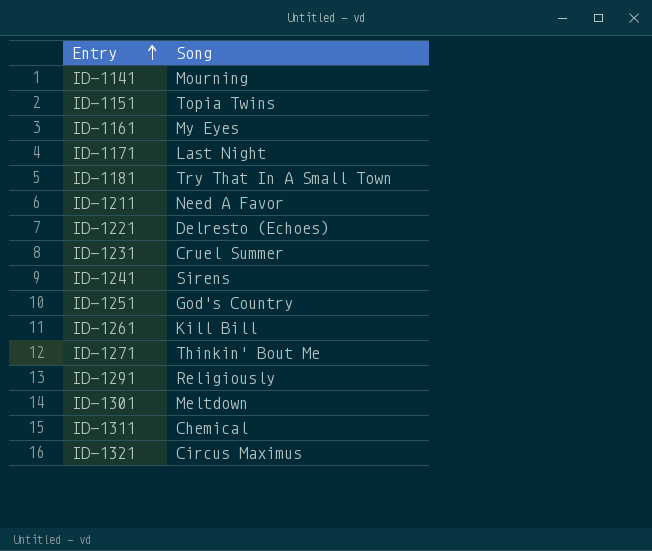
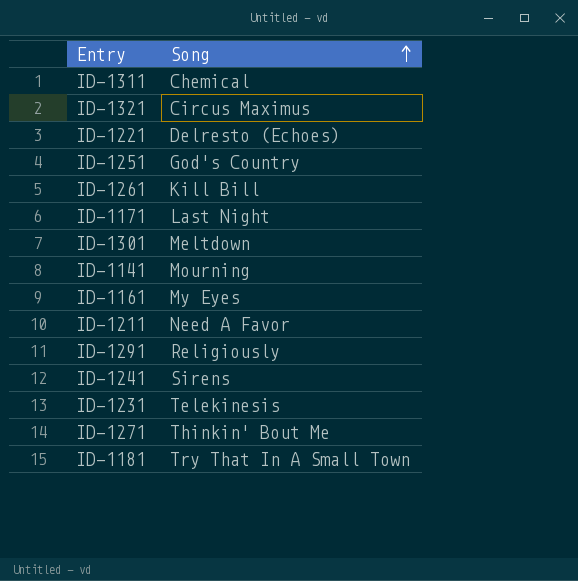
row order: Entry ascending -> Song ascending
row ID-1151: Topia Twins -> none
ID-1231 | Song: Cruel Summer -> Telekinesis

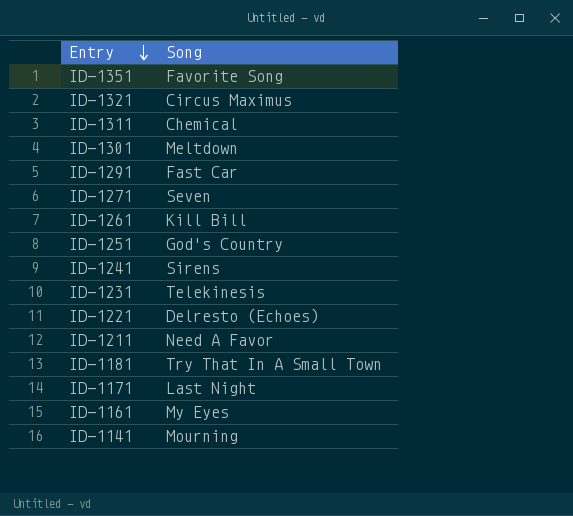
row order: Song ascending -> Entry descending
row ID-1351: none -> Favorite Song
ID-1291 | Song: Religiously -> Fast Car
ID-1271 | Song: Thinkin' Bout Me -> Seven

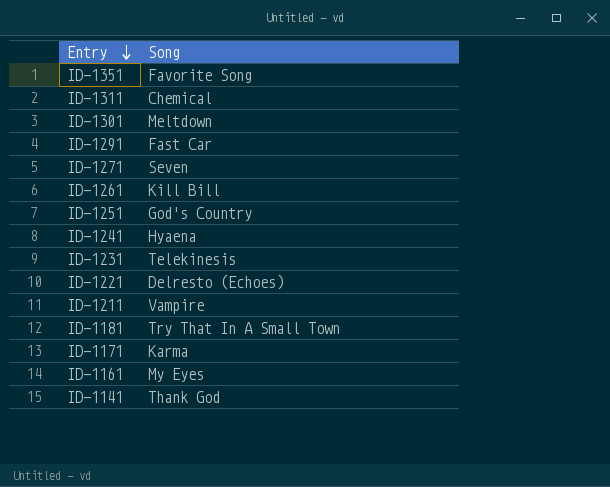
row ID-1321: Circus Maximus -> none
ID-1241 | Song: Sirens -> Hyaena
ID-1211 | Song: Need A Favor -> Vampire
ID-1171 | Song: Last Night -> Karma
ID-1141 | Song: Mourning -> Thank God

